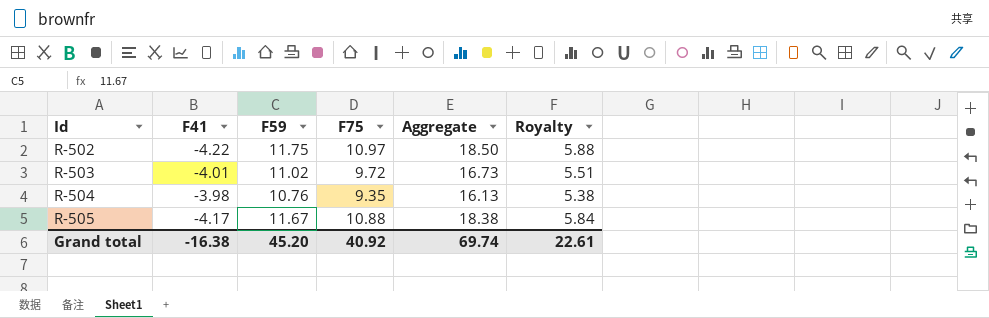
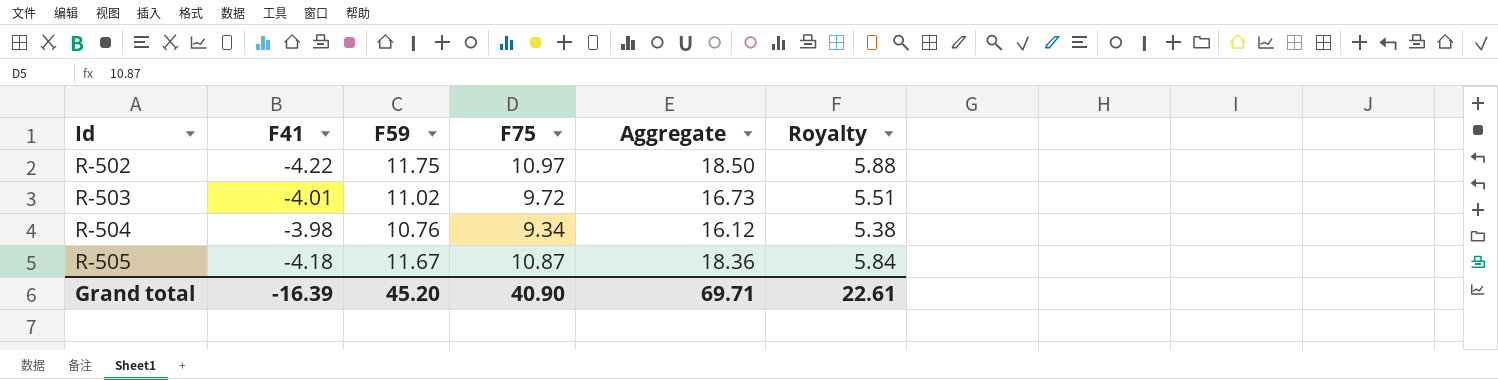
R-504 | F75: 9.35 -> 9.34
R-504 | Aggregate: 16.13 -> 16.12
R-505 | F41: -4.17 -> -4.18
R-505 | F75: 10.88 -> 10.87
R-505 | Aggregate: 18.38 -> 18.36
Grand total | F41: -16.38 -> -16.39
Grand total | F75: 40.92 -> 40.90
Grand total | Aggregate: 69.74 -> 69.71

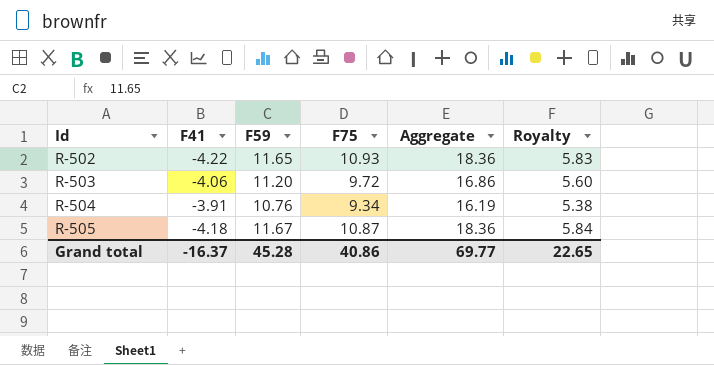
R-502 | F59: 11.75 -> 11.65
R-502 | F75: 10.97 -> 10.93
R-502 | Aggregate: 18.50 -> 18.36
R-502 | Royalty: 5.88 -> 5.83
R-503 | F41: -4.01 -> -4.06
R-503 | F59: 11.02 -> 11.20
R-503 | Aggregate: 16.73 -> 16.86
R-503 | Royalty: 5.51 -> 5.60
R-504 | F41: -3.98 -> -3.91
R-504 | Aggregate: 16.12 -> 16.19
Grand total | F41: -16.39 -> -16.37
Grand total | F59: 45.20 -> 45.28
Grand total | F75: 40.90 -> 40.86
Grand total | Aggregate: 69.71 -> 69.77
Grand total | Royalty: 22.61 -> 22.65

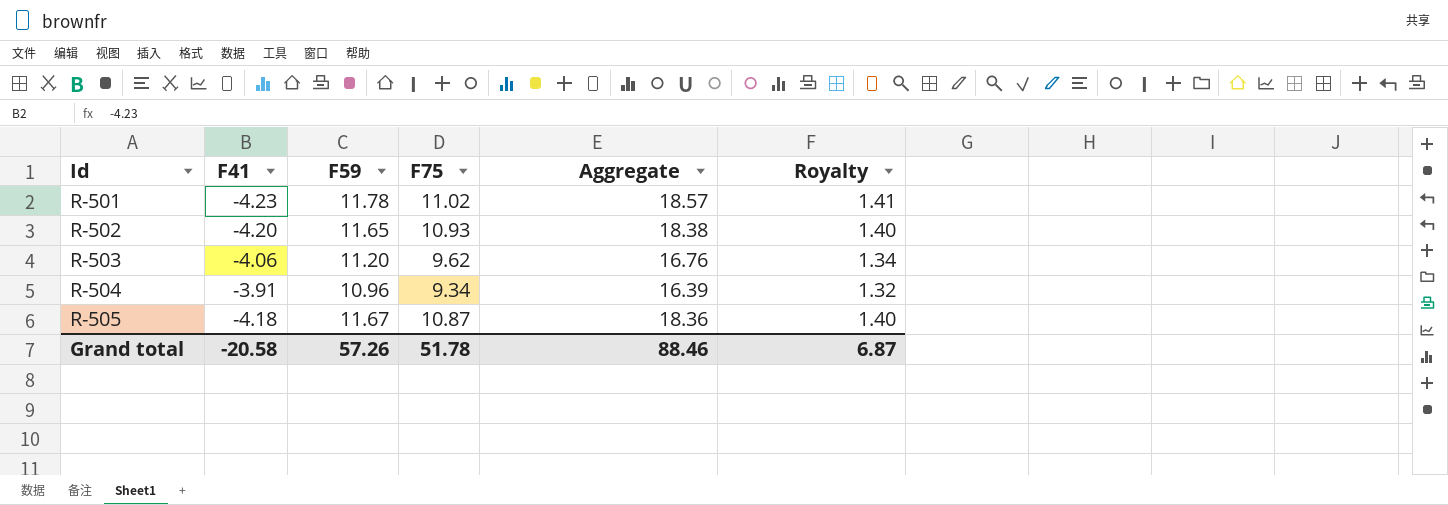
column Royalty | formula: [F59] * 0.5 -> [F59] * 0.12
row R-501: none -> -4.23 | 11.78 | 11.02 | 18.57 | 1.41
R-502 | F41: -4.22 -> -4.20
R-502 | Aggregate: 18.36 -> 18.38
R-503 | F75: 9.72 -> 9.62
R-503 | Aggregate: 16.86 -> 16.76
R-504 | F59: 10.76 -> 10.96
R-504 | Aggregate: 16.19 -> 16.39
Grand total | F41: -16.37 -> -20.58
Grand total | F59: 45.28 -> 57.26
Grand total | F75: 40.86 -> 51.78
Grand total | Aggregate: 69.77 -> 88.46
Grand total | Royalty: 22.65 -> 6.87

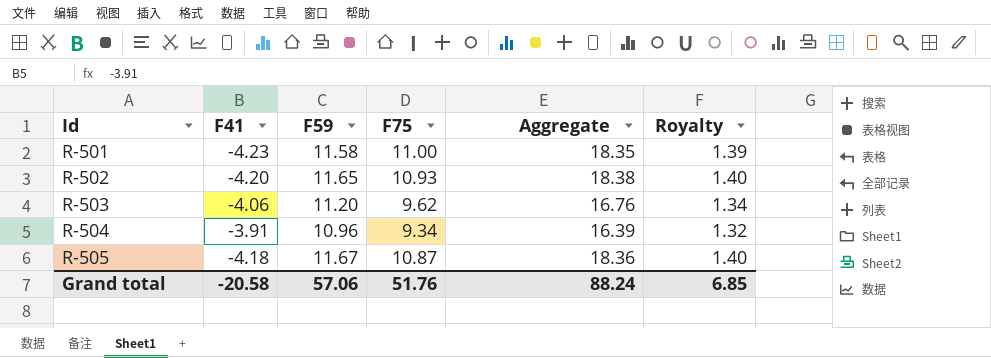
R-501 | F59: 11.78 -> 11.58
R-501 | F75: 11.02 -> 11.00
R-501 | Aggregate: 18.57 -> 18.35
R-501 | Royalty: 1.41 -> 1.39
Grand total | F59: 57.26 -> 57.06
Grand total | F75: 51.78 -> 51.76
Grand total | Aggregate: 88.46 -> 88.24
Grand total | Royalty: 6.87 -> 6.85

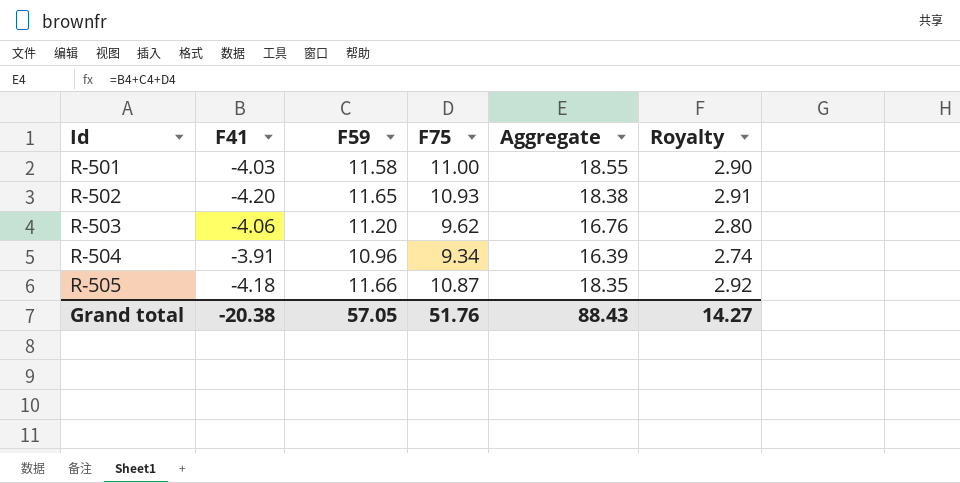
column Royalty | formula: [F59] * 0.12 -> [F59] * 0.25
R-501 | F41: -4.23 -> -4.03
R-501 | Aggregate: 18.35 -> 18.55
R-505 | F59: 11.67 -> 11.66
R-505 | Aggregate: 18.36 -> 18.35
Grand total | F41: -20.58 -> -20.38
Grand total | F59: 57.06 -> 57.05
Grand total | Aggregate: 88.24 -> 88.43
Grand total | Royalty: 6.85 -> 14.27

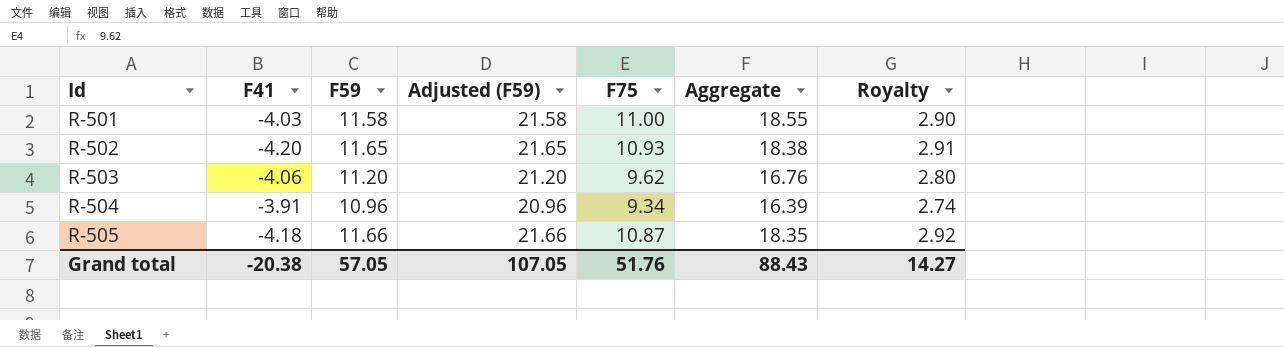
column Adjusted (F59) | formula: none -> [F59] + 10

